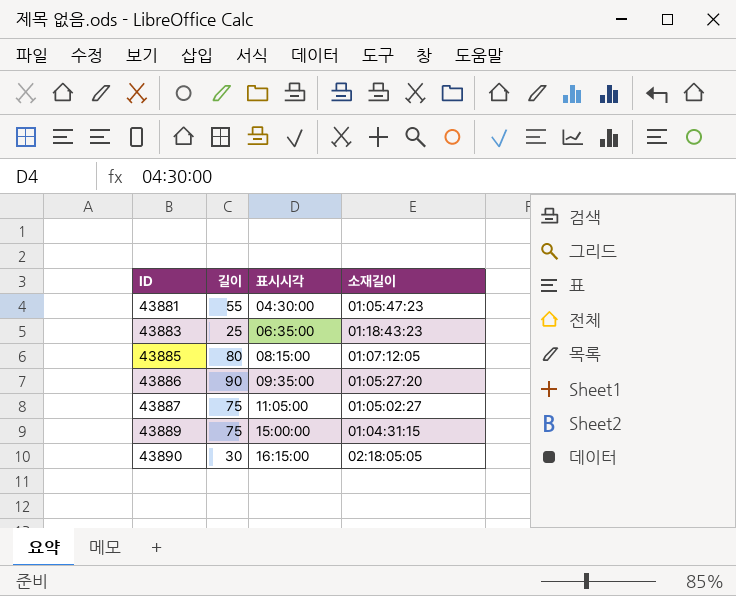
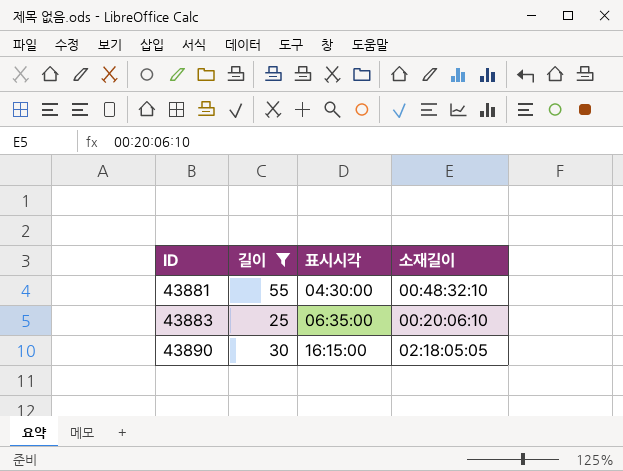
filter: none -> 길이 <= 55
43881 | 소재길이: 01:05:47:23 -> 00:48:32:10
43883 | 소재길이: 01:18:43:23 -> 00:20:06:10

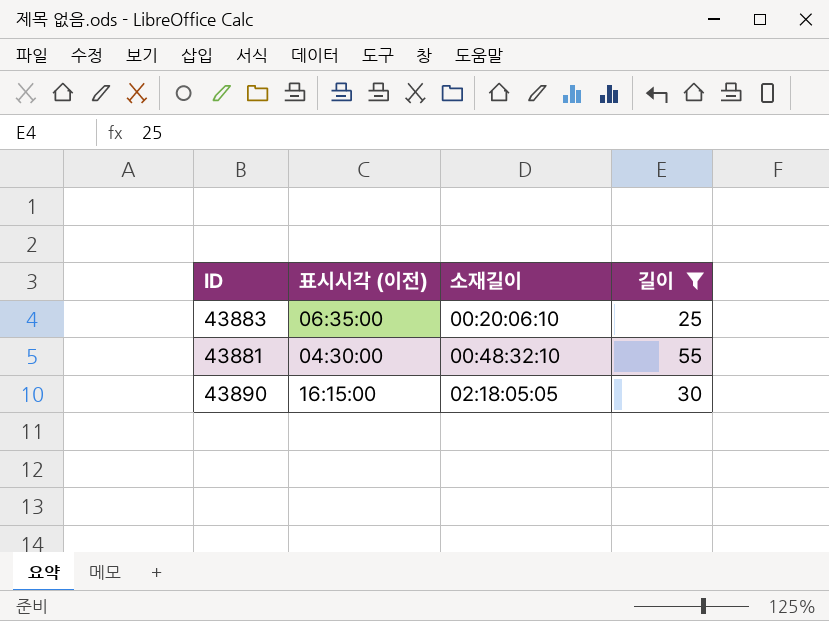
row order: ID ascending -> 소재길이 ascending
column name: 표시시각 -> 표시시각 (이전)
column 길이 | position: 2 -> 4

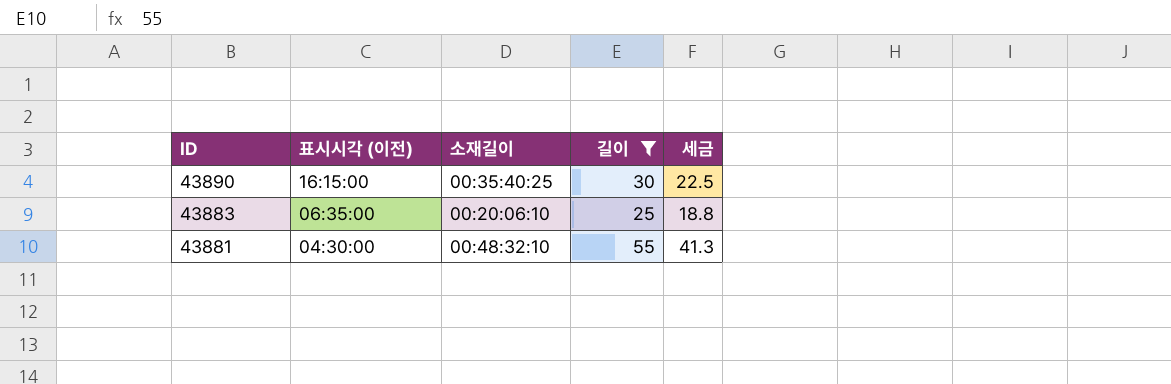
row order: 소재길이 ascending -> ID descending
column 세금 | formula: none -> [길이] * 0.75
43890 | 소재길이: 02:18:05:05 -> 00:35:40:25

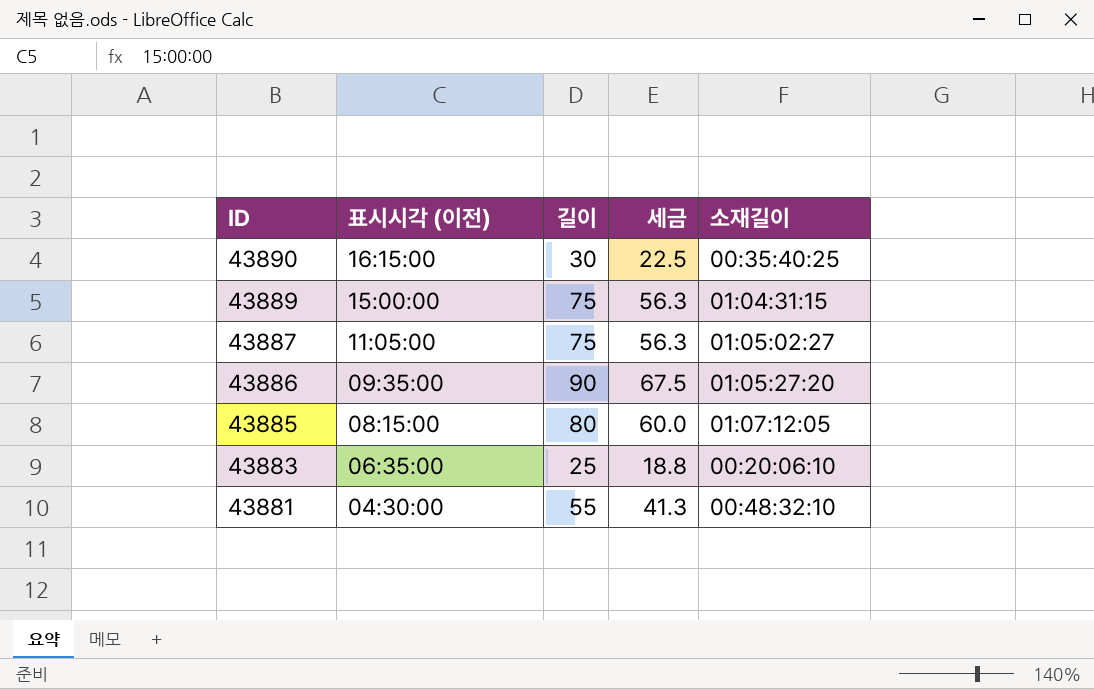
filter: 길이 <= 55 -> none
column 소재길이 | position: 3 -> 5

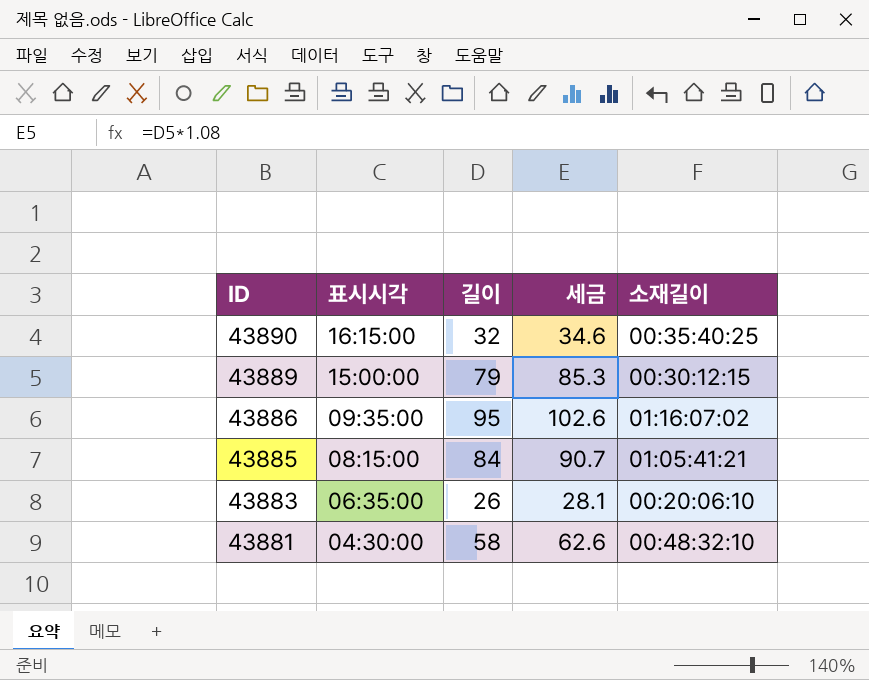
column name: 표시시각 (이전) -> 표시시각
column 세금 | formula: [길이] * 0.75 -> [길이] * 1.08
row 43887: 11:05:00 | 75 | 56.3 | 01:05:02:27 -> none
43890 | 길이: 30 -> 32
43889 | 길이: 75 -> 79
43889 | 소재길이: 01:04:31:15 -> 00:30:12:15
43886 | 길이: 90 -> 95
43886 | 소재길이: 01:05:27:20 -> 01:16:07:02
43885 | 길이: 80 -> 84
43885 | 소재길이: 01:07:12:05 -> 01:05:41:21
43883 | 길이: 25 -> 26
43881 | 길이: 55 -> 58

